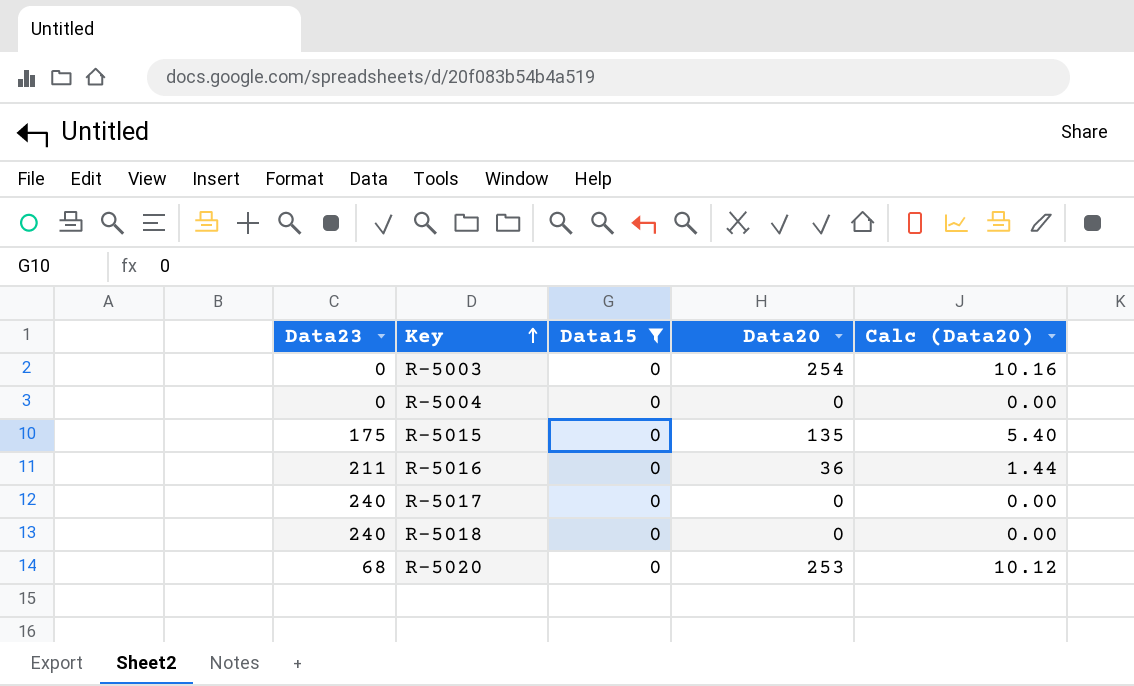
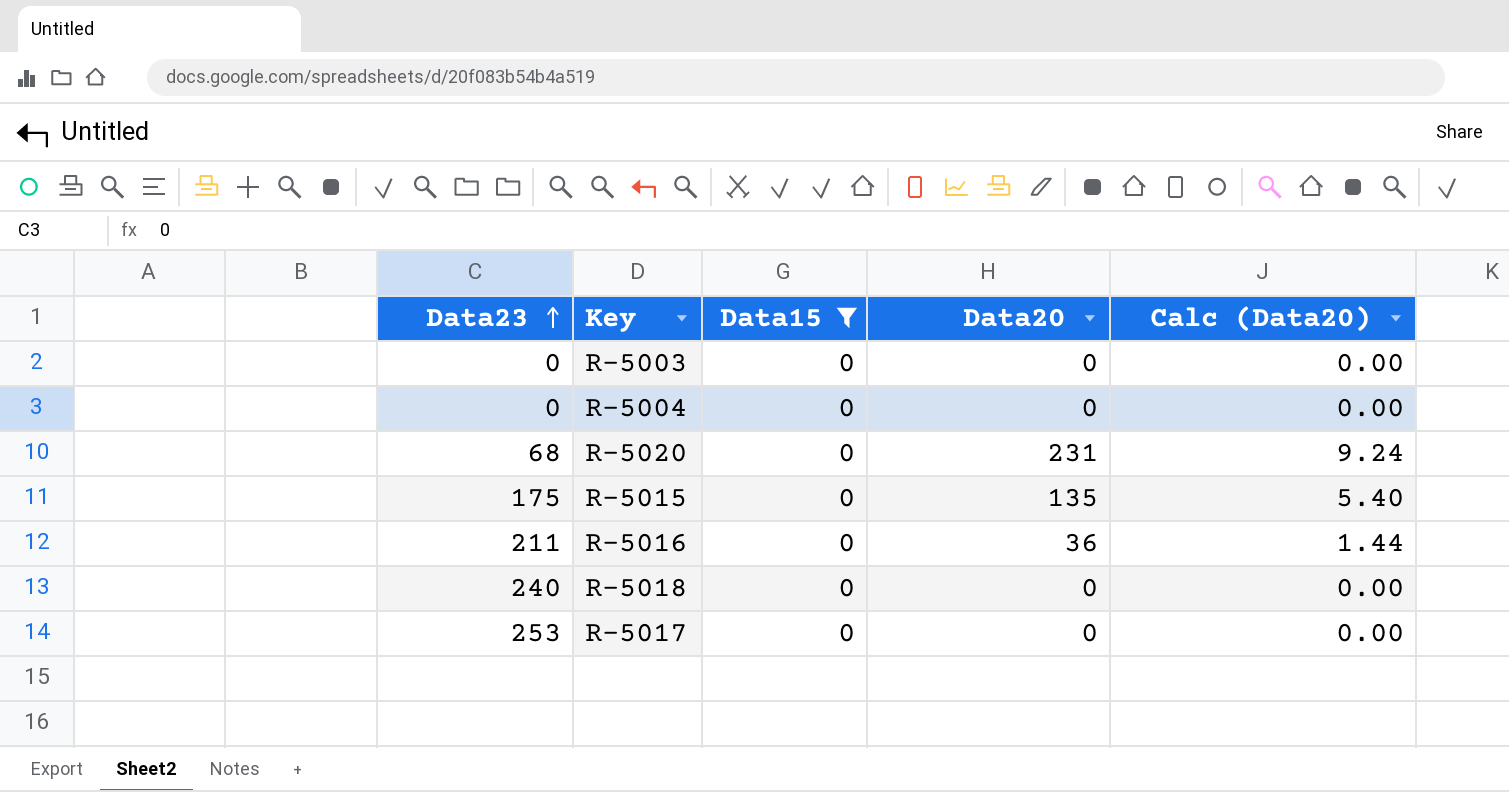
row order: Key ascending -> Data23 ascending
R-5003 | Data20: 254 -> 0
R-5003 | Calc (Data20): 10.16 -> 0.00
R-5020 | Data20: 253 -> 231
R-5020 | Calc (Data20): 10.12 -> 9.24
R-5017 | Data23: 240 -> 253

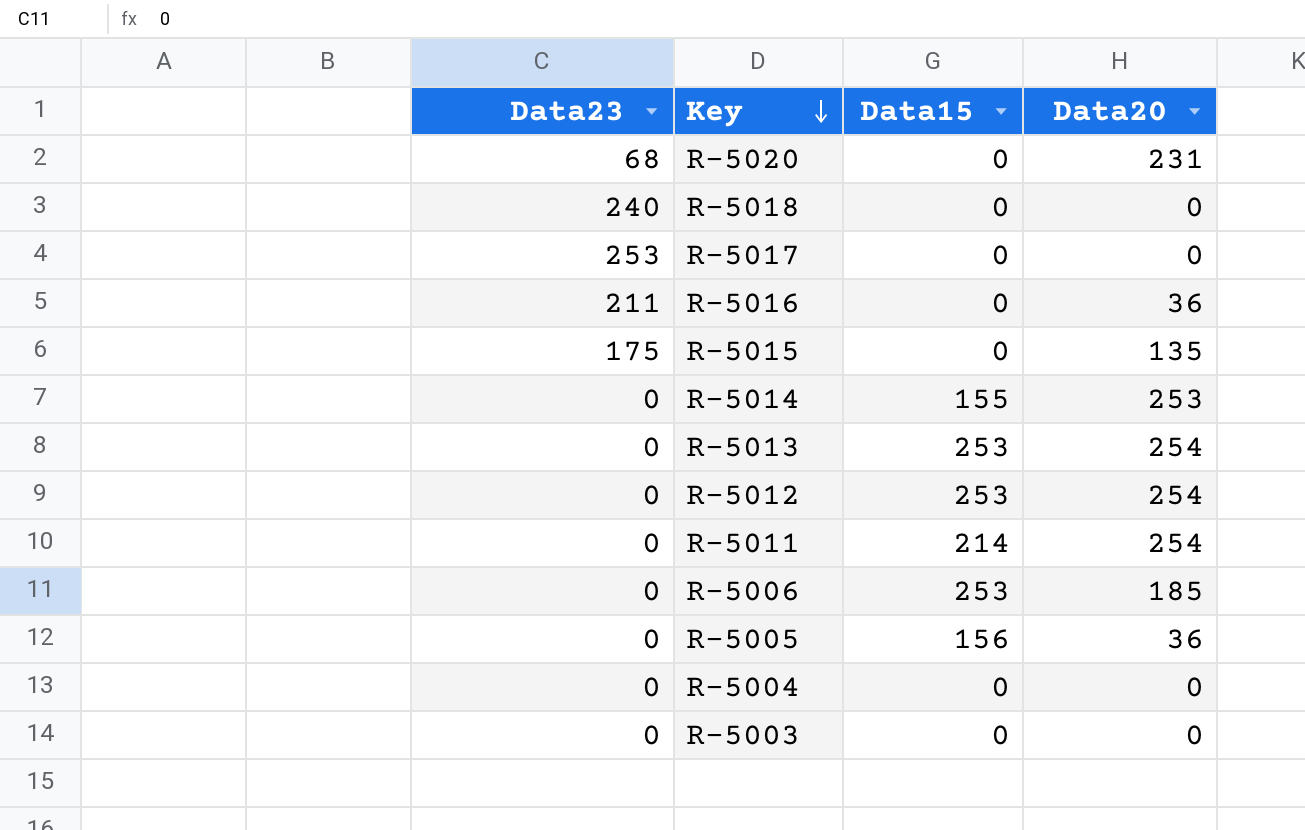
filter: Data15 = 0 -> none
row order: Data23 ascending -> Key descending
column Calc (Data20) | formula: [Data20] * 0.04 -> none

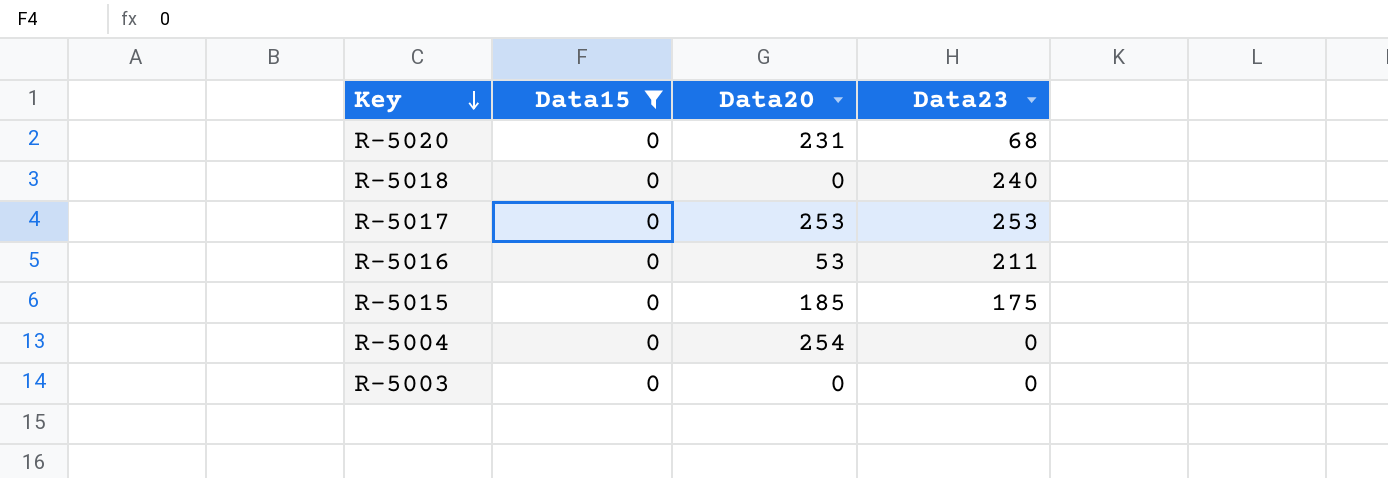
filter: none -> Data15 = 0
column Data23 | position: 1 -> 4
R-5017 | Data20: 0 -> 253
R-5016 | Data20: 36 -> 53
R-5015 | Data20: 135 -> 185
R-5004 | Data20: 0 -> 254

